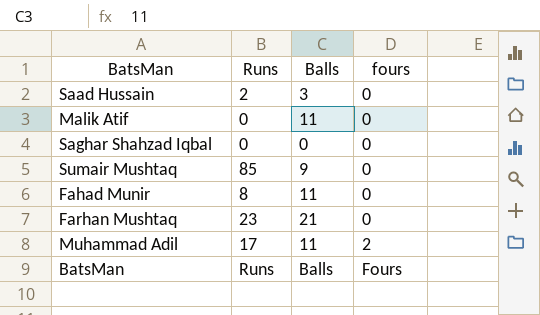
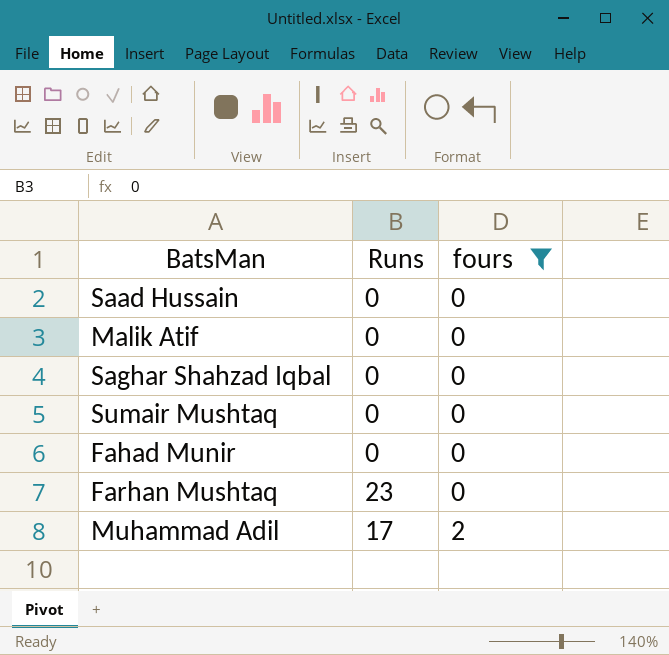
filter: none -> fours != Fours
column Balls | position: 3 -> none
Saad Hussain | Runs: 2 -> 0
Sumair Mushtaq | Runs: 85 -> 0
Fahad Munir | Runs: 8 -> 0

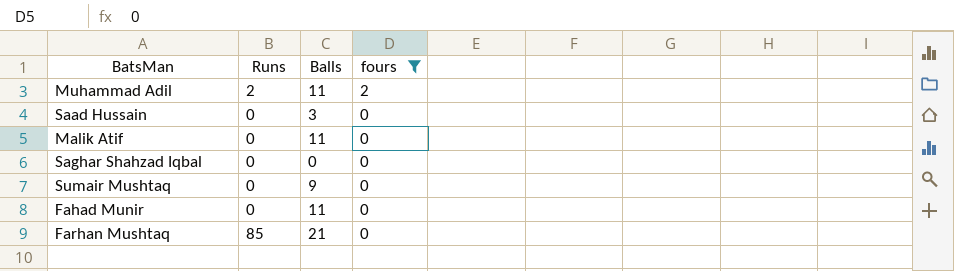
row order: fours ascending -> fours descending
column Balls | position: none -> 3
Muhammad Adil | Runs: 17 -> 2
Farhan Mushtaq | Runs: 23 -> 85

